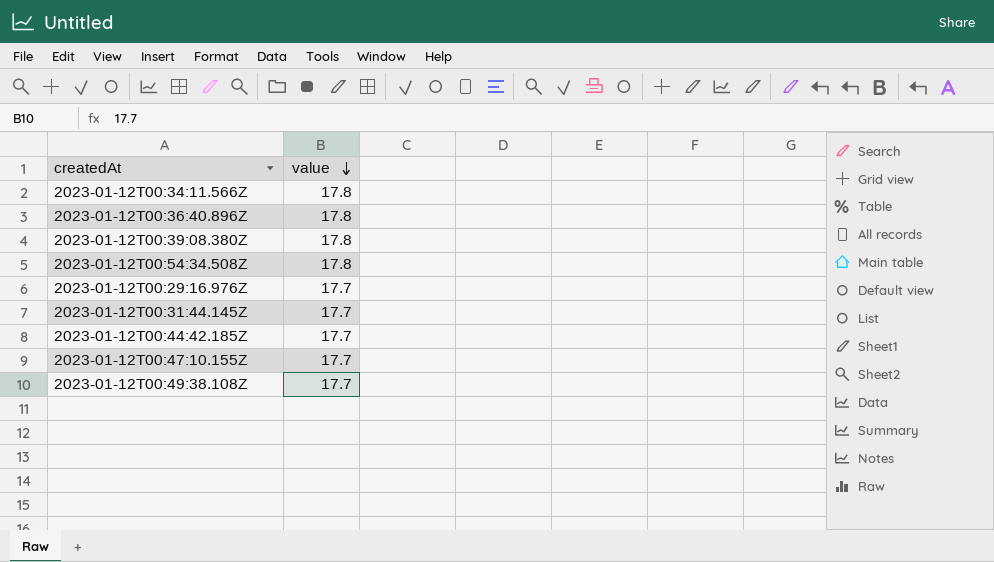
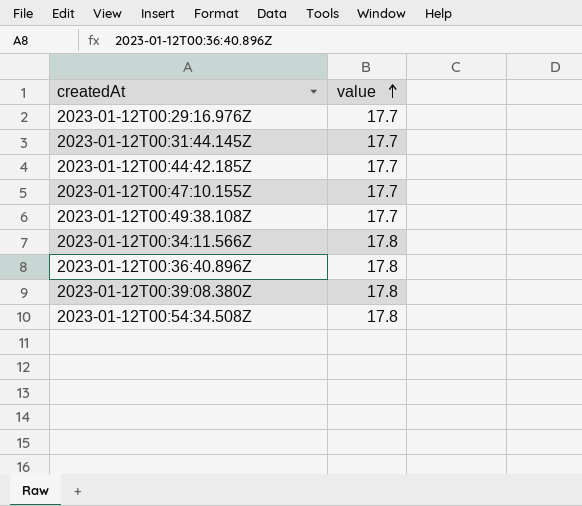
row order: value descending -> value ascending

